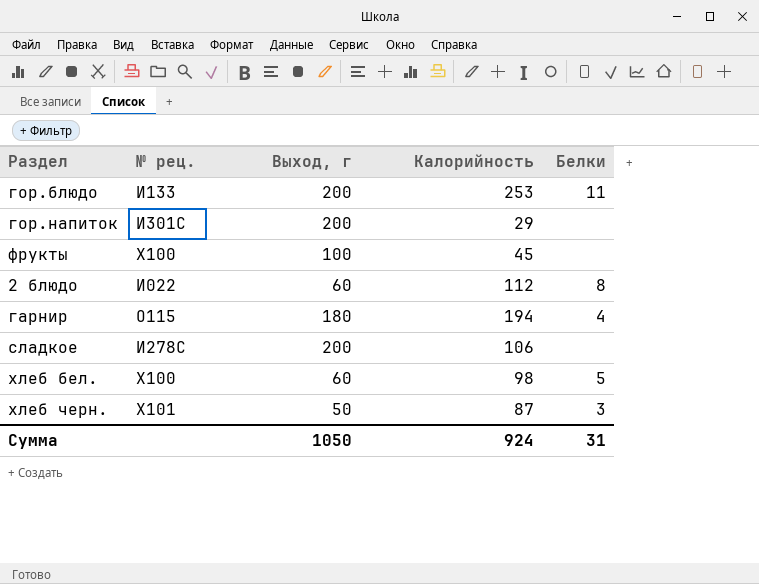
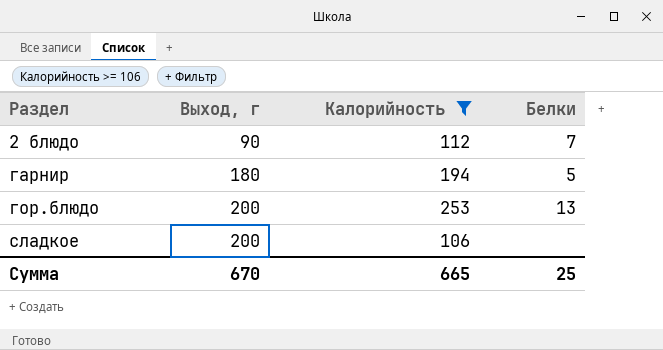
filter: none -> Калорийность >= 106
row order: none -> Раздел ascending
column № рец. | position: 2 -> none
2 блюдо | Выход, г: 60 -> 90
2 блюдо | Белки: 8 -> 7
гарнир | Белки: 4 -> 5
гор.блюдо | Белки: 11 -> 13
Сумма | Выход, г: 1050 -> 670
Сумма | Калорийность: 924 -> 665
Сумма | Белки: 31 -> 25

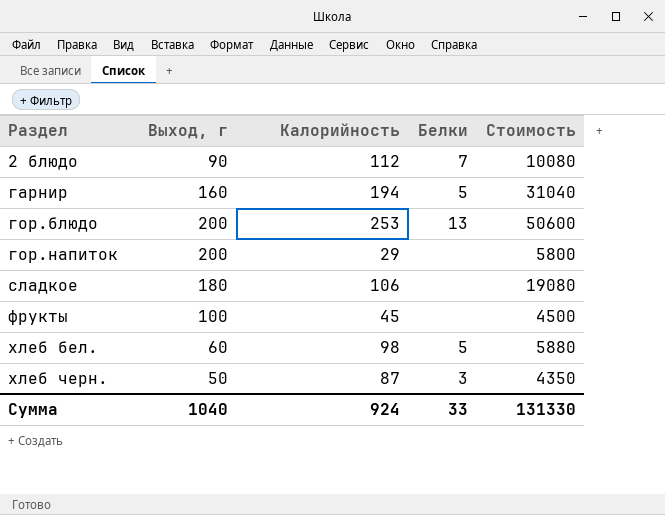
filter: Калорийность >= 106 -> none
column Стоимость | formula: none -> [Выход, г] * [Калорийность]
гарнир | Выход, г: 180 -> 160
сладкое | Выход, г: 200 -> 180
Сумма | Выход, г: 670 -> 1040
Сумма | Калорийность: 665 -> 924
Сумма | Белки: 25 -> 33

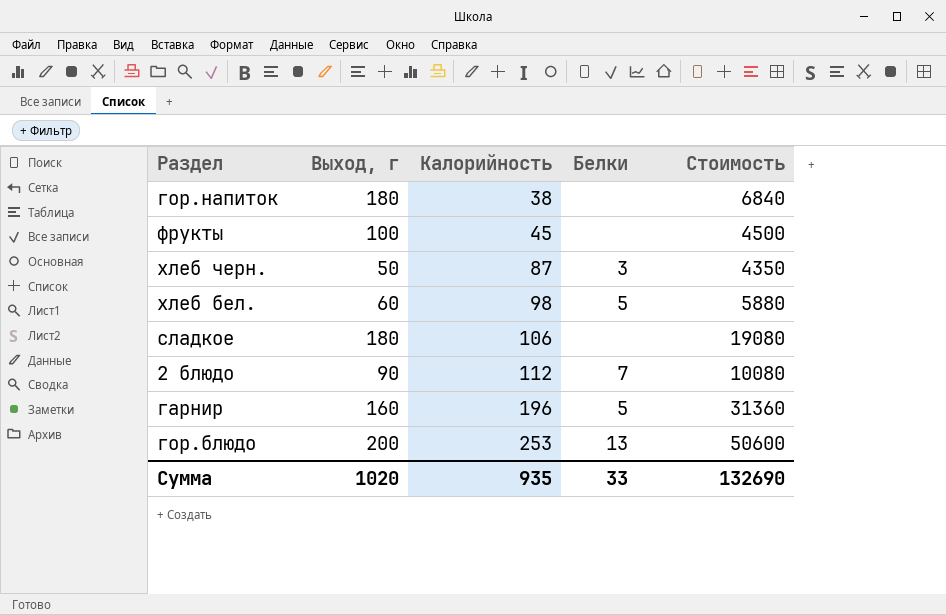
row order: Раздел ascending -> Калорийность ascending
гор.напиток | Выход, г: 200 -> 180
гор.напиток | Калорийность: 29 -> 38
гор.напиток | Стоимость: 5800 -> 6840
гарнир | Калорийность: 194 -> 196
гарнир | Стоимость: 31040 -> 31360
Сумма | Выход, г: 1040 -> 1020
Сумма | Калорийность: 924 -> 935
Сумма | Стоимость: 131330 -> 132690

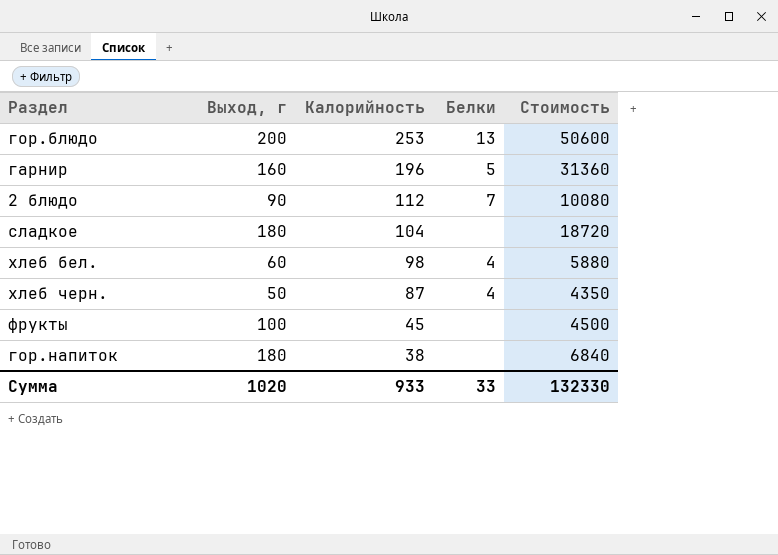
row order: Калорийность ascending -> Калорийность descending
сладкое | Калорийность: 106 -> 104
сладкое | Стоимость: 19080 -> 18720
хлеб бел. | Белки: 5 -> 4
хлеб черн. | Белки: 3 -> 4
Сумма | Калорийность: 935 -> 933
Сумма | Стоимость: 132690 -> 132330

